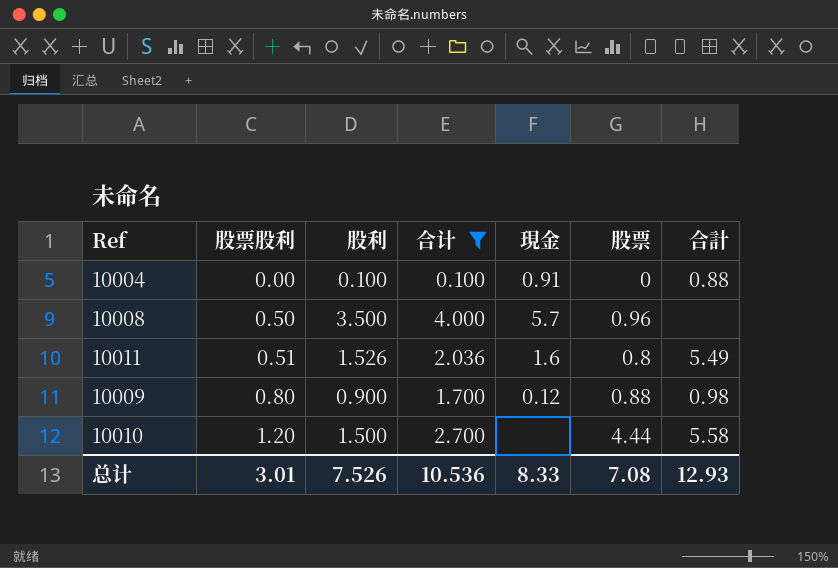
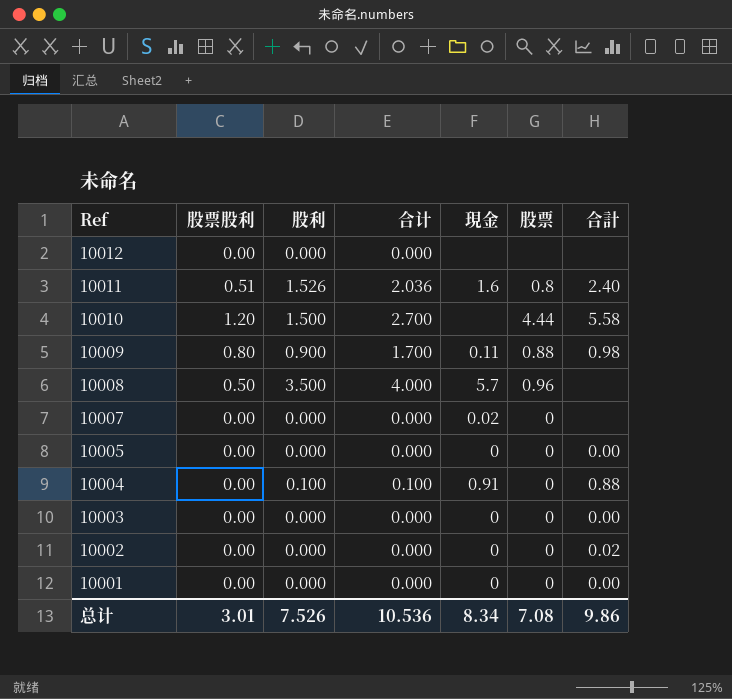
filter: 合计 != 0.000 -> none
row order: 股票股利 ascending -> Ref descending
10011 | 合計: 5.49 -> 2.40
10009 | 現金: 0.12 -> 0.11
总计 | 現金: 8.33 -> 8.34
总计 | 合計: 12.93 -> 9.86

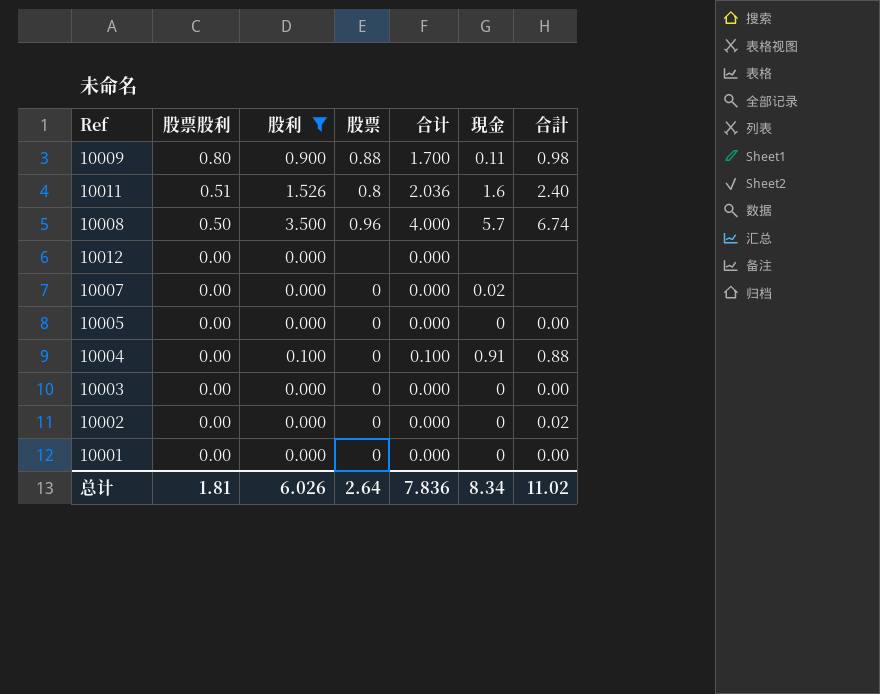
filter: none -> 股利 != 1.500
row order: Ref descending -> 股票股利 descending
column 股票 | position: 6 -> 4
10008 | 合計: none -> 6.74
总计 | 股票股利: 3.01 -> 1.81
总计 | 股利: 7.526 -> 6.026
总计 | 股票: 7.08 -> 2.64
总计 | 合计: 10.536 -> 7.836
总计 | 合計: 9.86 -> 11.02

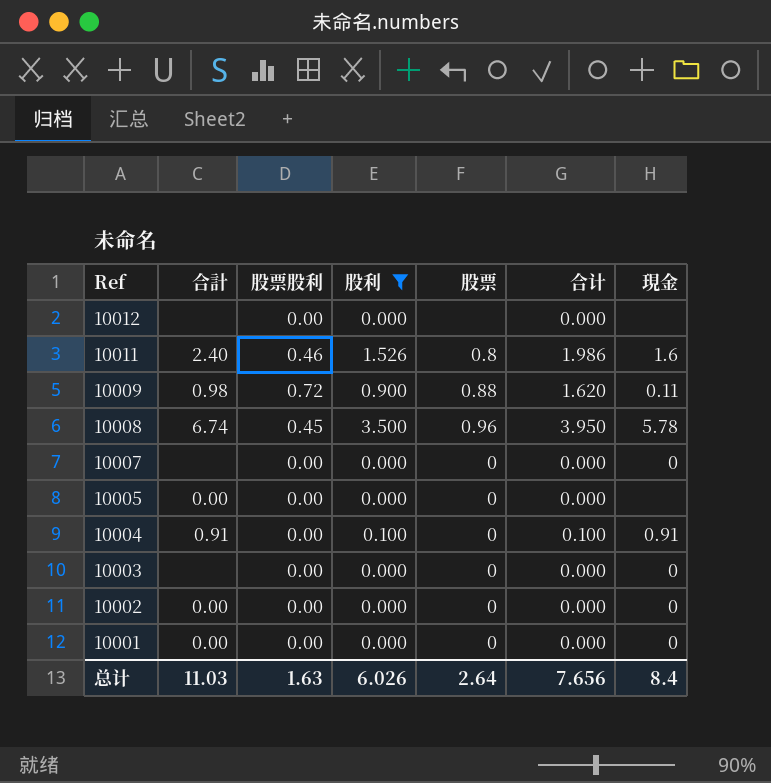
row order: 股票股利 descending -> Ref descending
column 合計 | position: 7 -> 2
10011 | 股票股利: 0.51 -> 0.46
10011 | 合计: 2.036 -> 1.986
10009 | 股票股利: 0.80 -> 0.72
10009 | 合计: 1.700 -> 1.620
10008 | 股票股利: 0.50 -> 0.45
10008 | 合计: 4.000 -> 3.950
10008 | 現金: 5.7 -> 5.78
10007 | 現金: 0.02 -> 0
10005 | 現金: 0 -> none
10004 | 合計: 0.88 -> 0.91
10003 | 合計: 0.00 -> none
10002 | 合計: 0.02 -> 0.00
总计 | 合計: 11.02 -> 11.03
总计 | 股票股利: 1.81 -> 1.63
总计 | 合计: 7.836 -> 7.656
总计 | 現金: 8.34 -> 8.4

